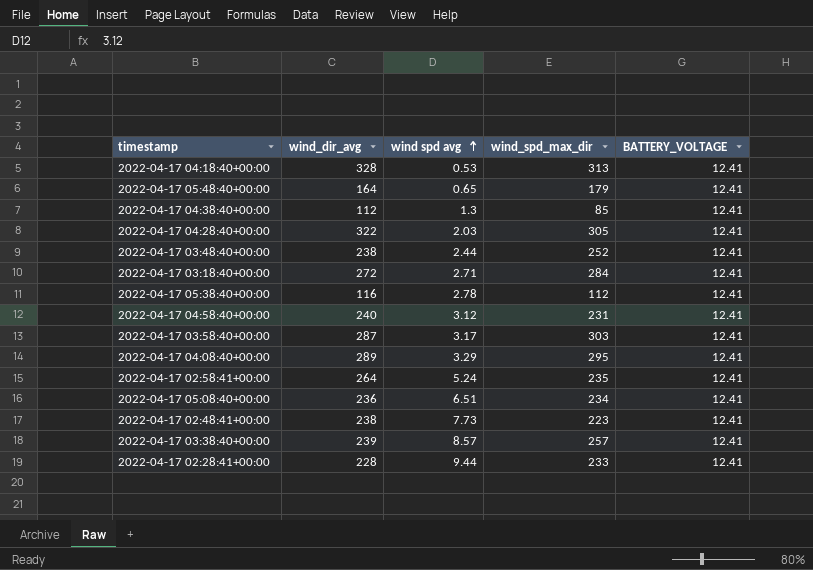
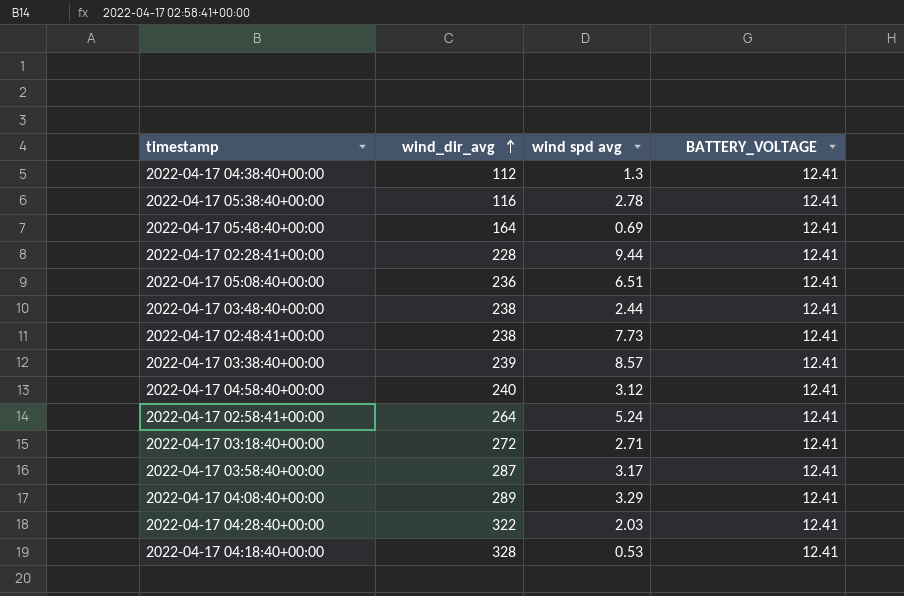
row order: wind spd avg ascending -> wind_dir_avg ascending
column wind_spd_max_dir | position: 4 -> none
2022-04-17 05:48:40+00:00 | wind spd avg: 0.65 -> 0.69

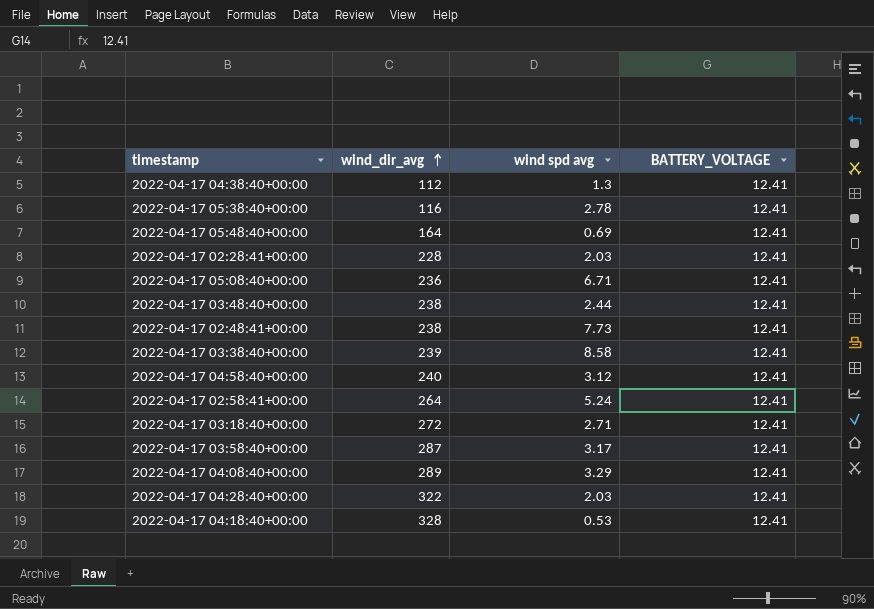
2022-04-17 02:28:41+00:00 | wind spd avg: 9.44 -> 2.03
2022-04-17 05:08:40+00:00 | wind spd avg: 6.51 -> 6.71
2022-04-17 03:38:40+00:00 | wind spd avg: 8.57 -> 8.58

